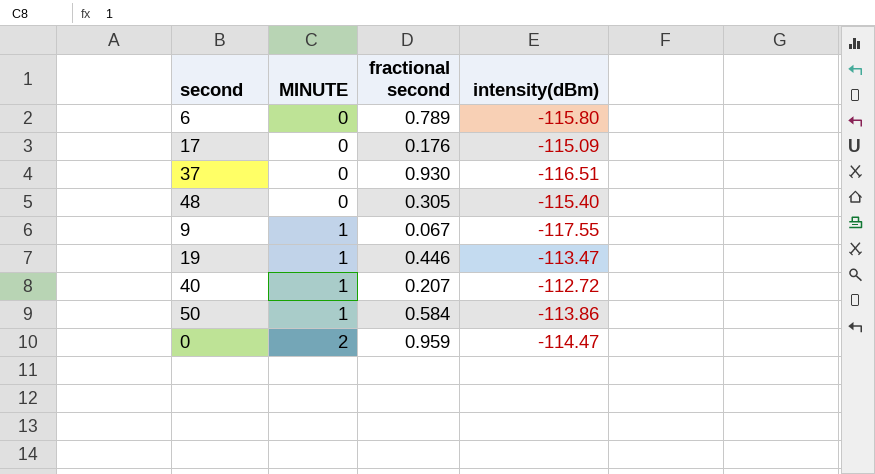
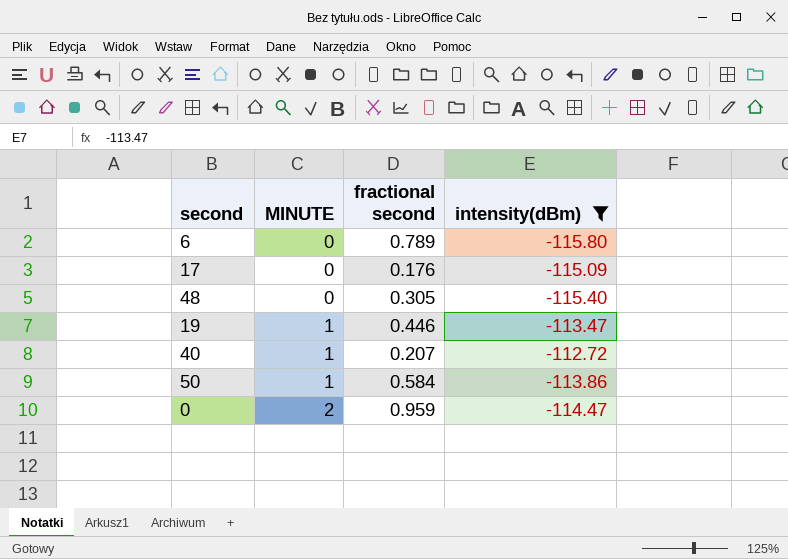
filter: none -> intensity(dBm) >= -115.80

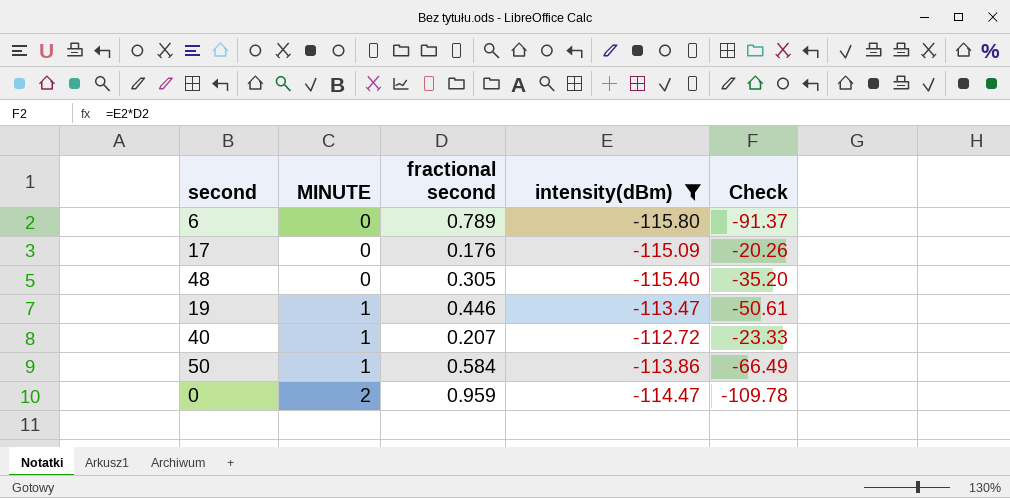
column Check | formula: none -> [fractional second] * [intensity(dBm)]

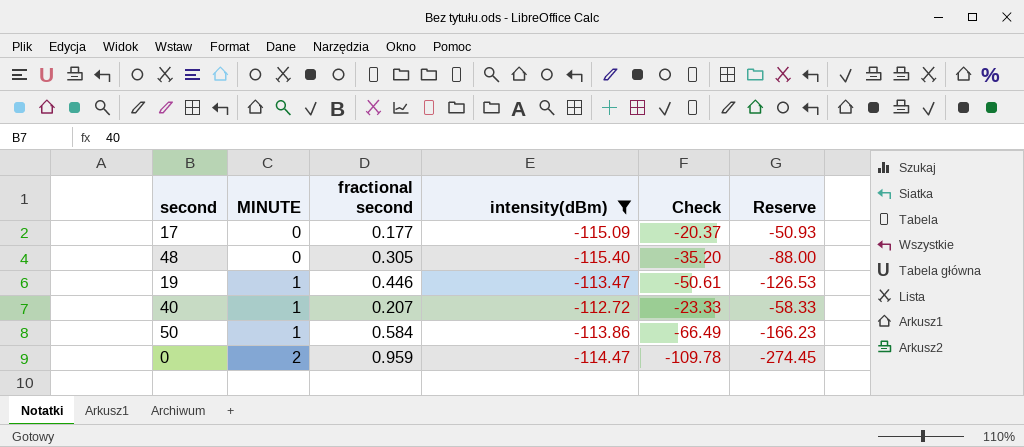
column Reserve | formula: none -> [Check] * 2.5
row 6: 0 | 0.789 | -115.80 | -91.37 -> none
17 | fractional second: 0.176 -> 0.177
17 | Check: -20.26 -> -20.37

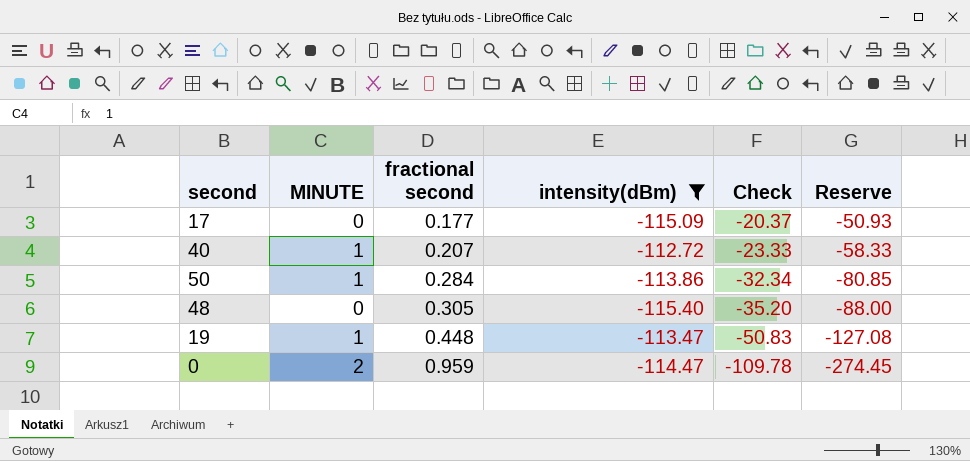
row order: MINUTE ascending -> fractional second ascending
50 | fractional second: 0.584 -> 0.284
50 | Check: -66.49 -> -32.34
50 | Reserve: -166.23 -> -80.85
19 | fractional second: 0.446 -> 0.448
19 | Check: -50.61 -> -50.83
19 | Reserve: -126.53 -> -127.08

